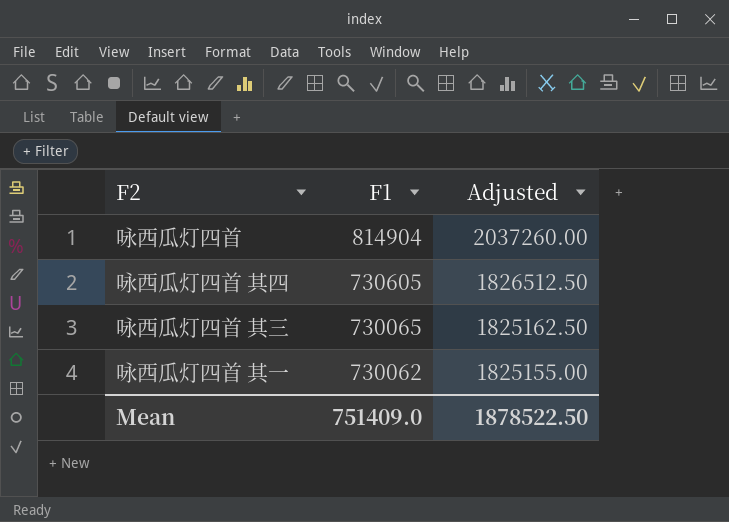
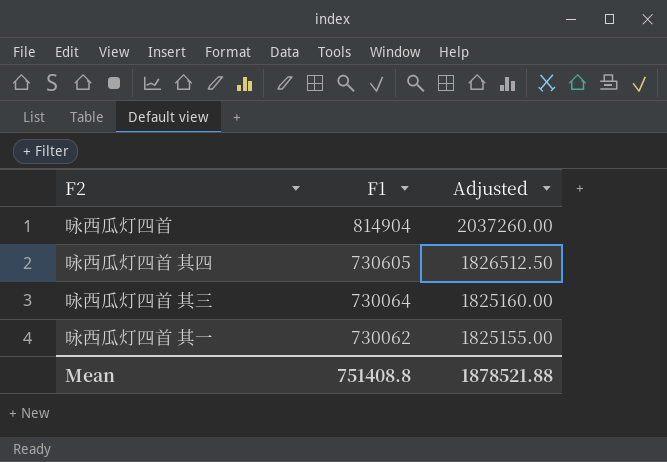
咏西瓜灯四首 其三 | F1: 730065 -> 730064
咏西瓜灯四首 其三 | Adjusted: 1825162.50 -> 1825160.00
Mean | F1: 751409.0 -> 751408.8
Mean | Adjusted: 1878522.50 -> 1878521.88

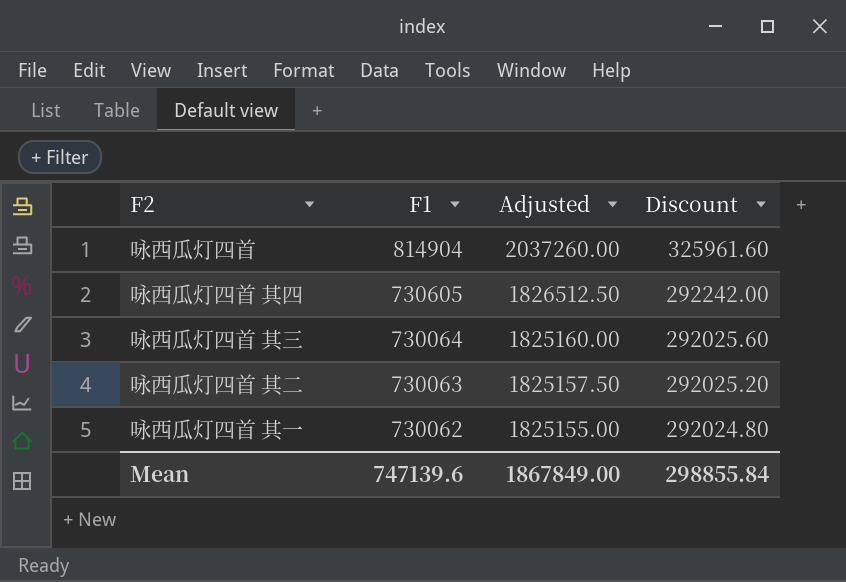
column Discount | formula: none -> [F1] * 0.4
row 咏西瓜灯四首 其二: none -> 730063 | 1825157.50 | 292025.20
Mean | F1: 751408.8 -> 747139.6
Mean | Adjusted: 1878521.88 -> 1867849.00

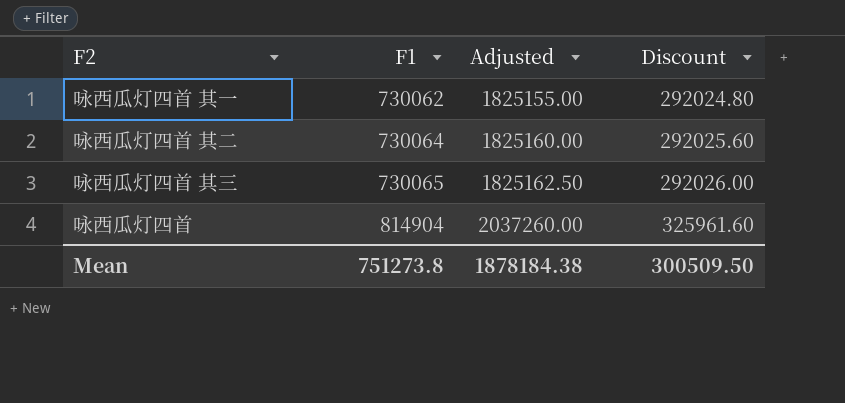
row order: F1 descending -> F1 ascending
row 咏西瓜灯四首 其四: 730605 | 1826512.50 | 292242.00 -> none
咏西瓜灯四首 其二 | F1: 730063 -> 730064
咏西瓜灯四首 其二 | Adjusted: 1825157.50 -> 1825160.00
咏西瓜灯四首 其二 | Discount: 292025.20 -> 292025.60
咏西瓜灯四首 其三 | F1: 730064 -> 730065
咏西瓜灯四首 其三 | Adjusted: 1825160.00 -> 1825162.50
咏西瓜灯四首 其三 | Discount: 292025.60 -> 292026.00
Mean | F1: 747139.6 -> 751273.8
Mean | Adjusted: 1867849.00 -> 1878184.38
Mean | Discount: 298855.84 -> 300509.50

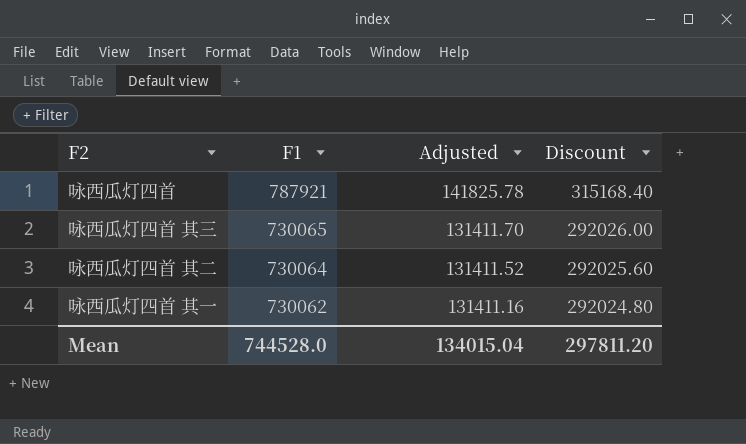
row order: F1 ascending -> F1 descending
column Adjusted | formula: [F1] * 2.5 -> [F1] * 0.18
咏西瓜灯四首 | F1: 814904 -> 787921
咏西瓜灯四首 | Discount: 325961.60 -> 315168.40
Mean | F1: 751273.8 -> 744528.0
Mean | Adjusted: 1878184.38 -> 134015.04
Mean | Discount: 300509.50 -> 297811.20

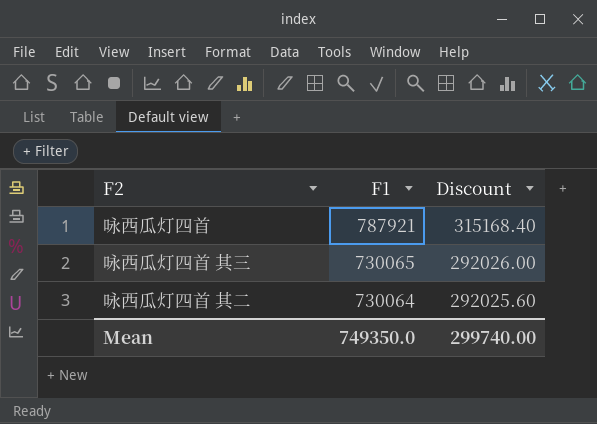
column Adjusted | formula: [F1] * 0.18 -> none
row 咏西瓜灯四首 其一: 730062 | 131411.16 | 292024.80 -> none
Mean | F1: 744528.0 -> 749350.0
Mean | Discount: 297811.20 -> 299740.00

